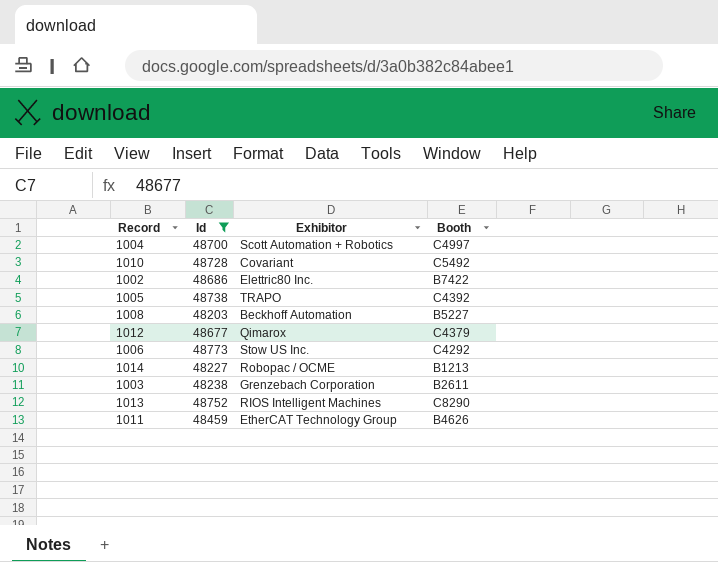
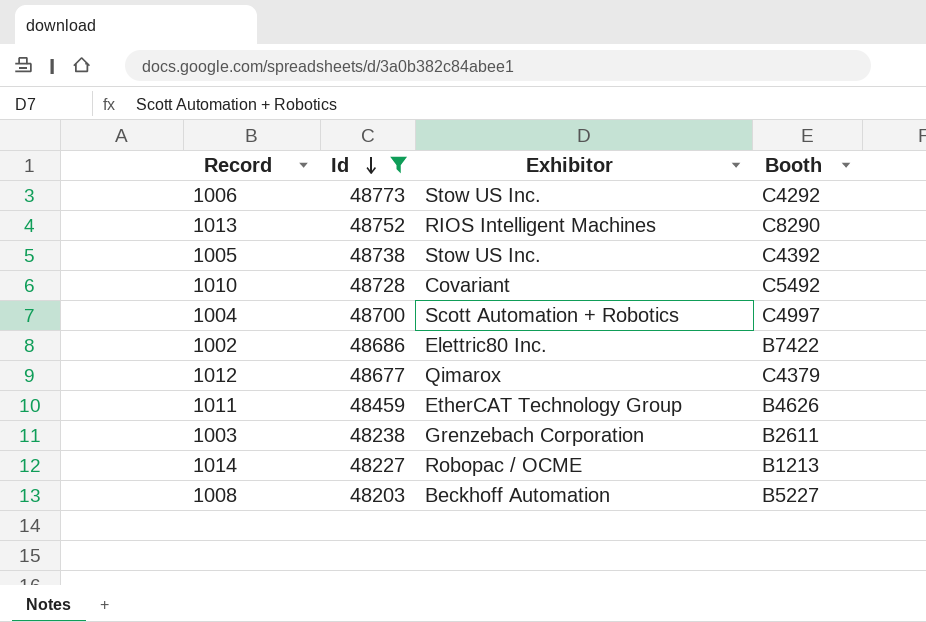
row order: none -> Id descending
1005 | Exhibitor: TRAPO -> Stow US Inc.

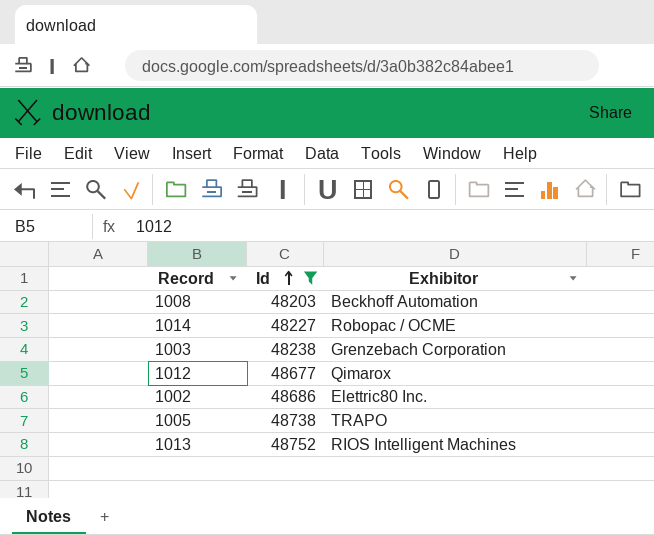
row order: Id descending -> Id ascending
column Booth | position: 4 -> none
row 1006: 48773 | Stow US Inc. | C4292 -> none
row 1010: 48728 | Covariant | C5492 -> none
row 1004: 48700 | Scott Automation + Robotics | C4997 -> none
row 1011: 48459 | EtherCAT Technology Group | B4626 -> none
1005 | Exhibitor: Stow US Inc. -> TRAPO

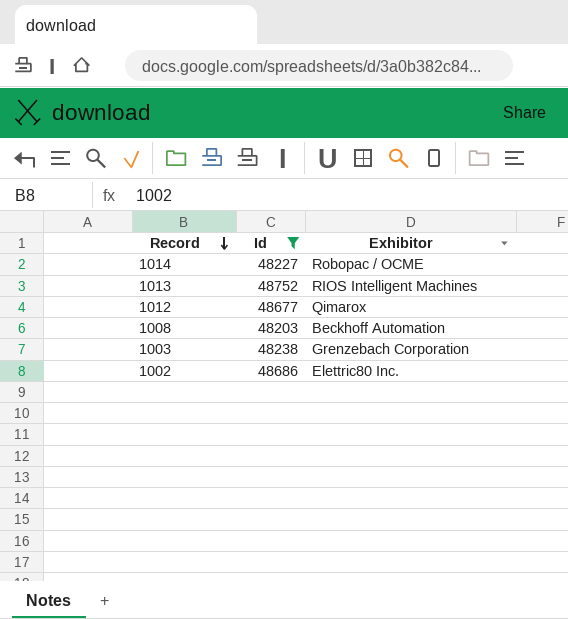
row order: Id ascending -> Record descending
row 1005: 48738 | TRAPO -> none

